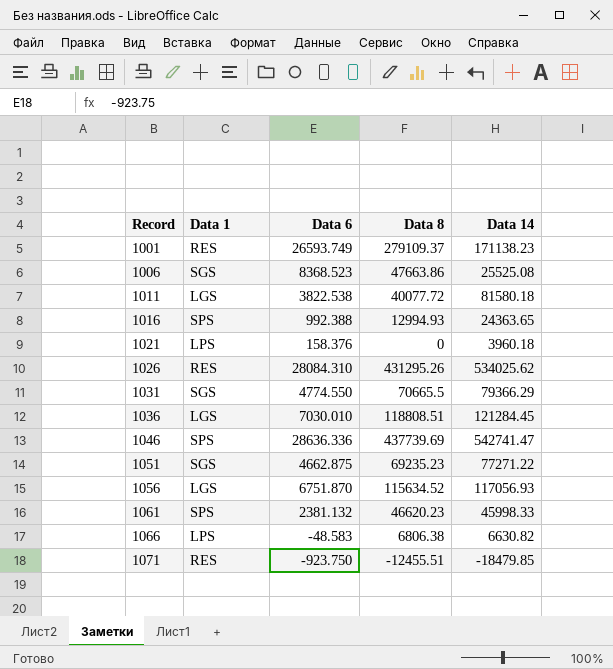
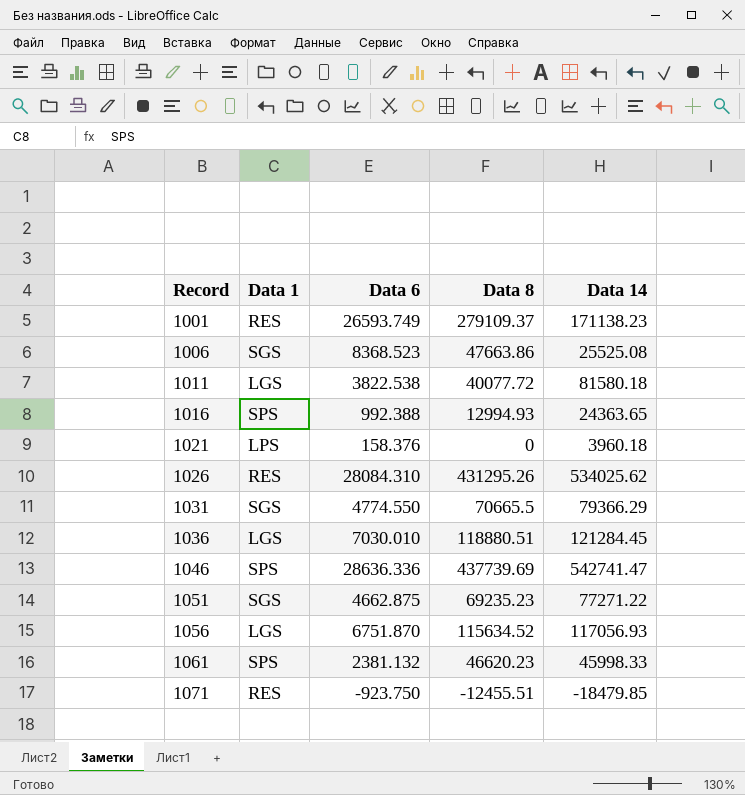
row 1066: LPS | -48.583 | 6806.38 | 6630.82 -> none
1036 | Data 8: 118808.51 -> 118880.51

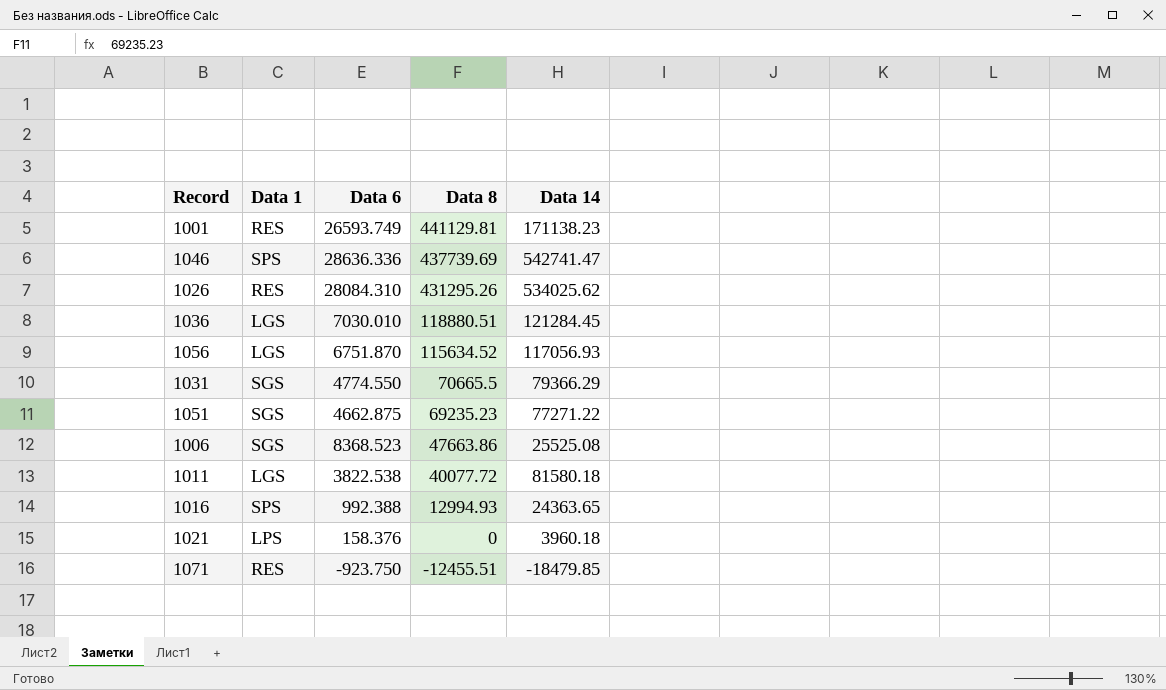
row order: Record ascending -> Data 8 descending
row 1061: SPS | 2381.132 | 46620.23 | 45998.33 -> none
1001 | Data 8: 279109.37 -> 441129.81

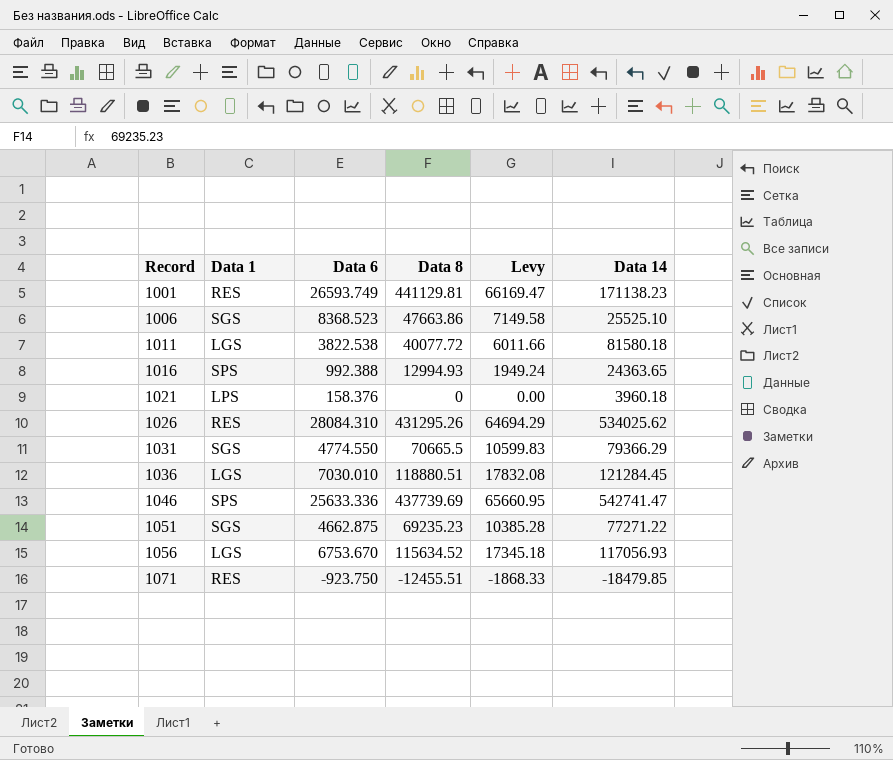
row order: Data 8 descending -> Record ascending
column Levy | formula: none -> [Data 8] * 0.15
1006 | Data 14: 25525.08 -> 25525.10
1046 | Data 6: 28636.336 -> 25633.336
1056 | Data 6: 6751.870 -> 6753.670

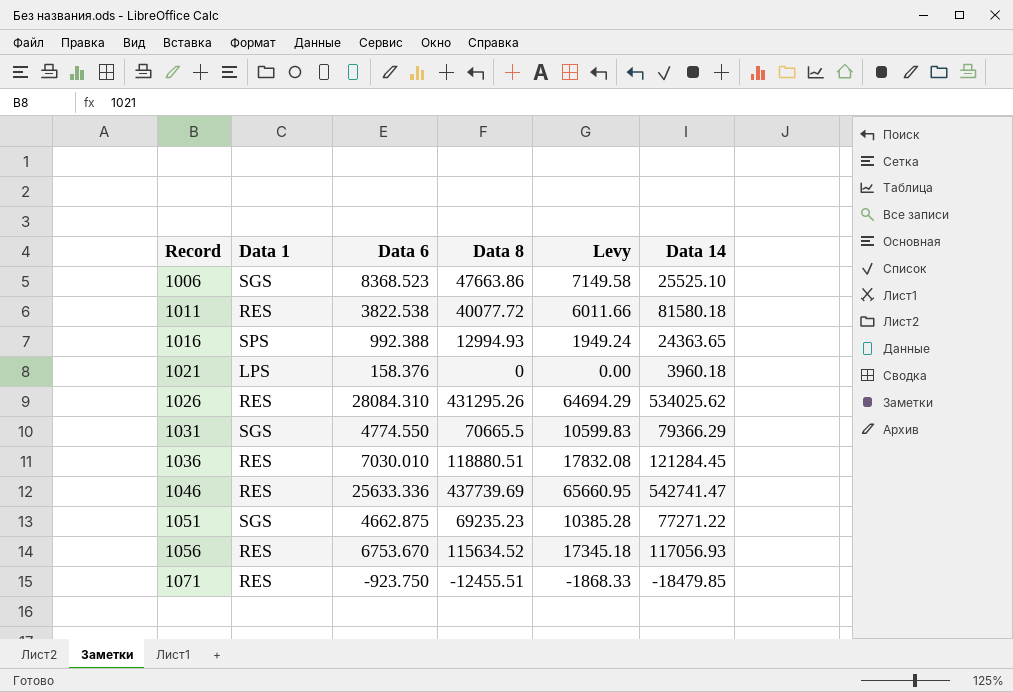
row 1001: RES | 26593.749 | 441129.81 | 66169.47 | 171138.23 -> none
1011 | Data 1: LGS -> RES
1036 | Data 1: LGS -> RES
1046 | Data 1: SPS -> RES
1056 | Data 1: LGS -> RES

